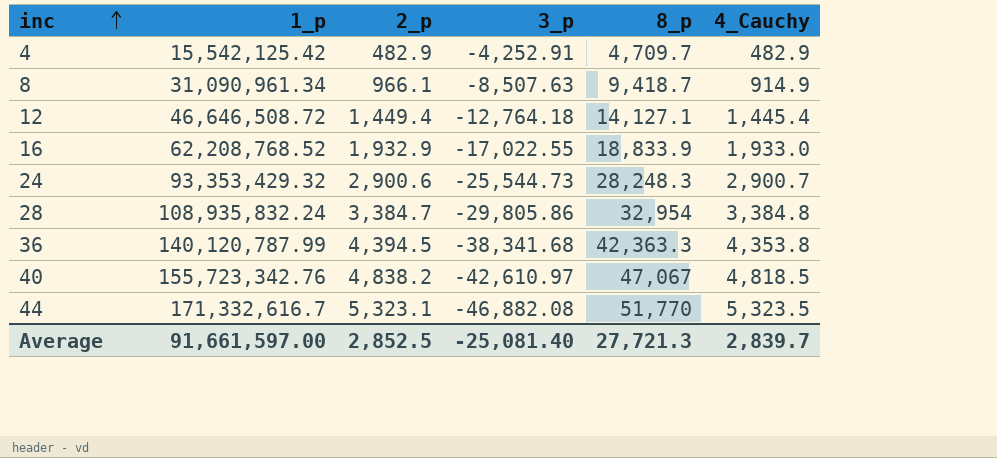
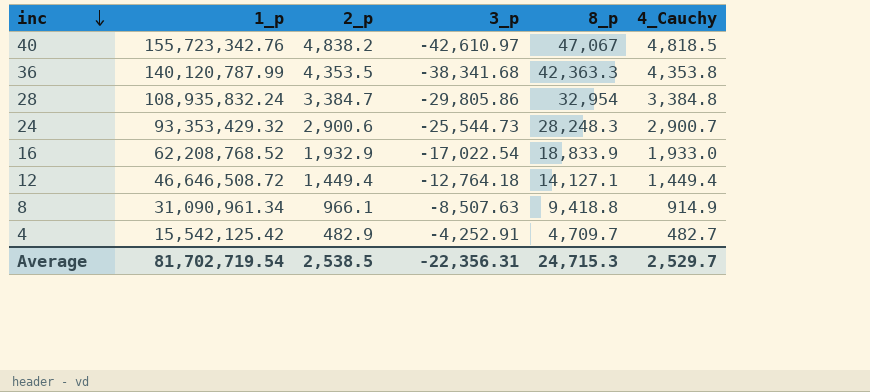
row order: inc ascending -> inc descending
row 44: 171,332,616.7 | 5,323.1 | -46,882.08 | 51,770 | 5,323.5 -> none
36 | 2_p: 4,394.5 -> 4,353.5
16 | 3_p: -17,022.55 -> -17,022.54
12 | 4_Cauchy: 1,445.4 -> 1,449.4
8 | 8_p: 9,418.7 -> 9,418.8
4 | 4_Cauchy: 482.9 -> 482.7
Average | 1_p: 91,661,597.00 -> 81,702,719.54
Average | 2_p: 2,852.5 -> 2,538.5
Average | 3_p: -25,081.40 -> -22,356.31
Average | 8_p: 27,721.3 -> 24,715.3
Average | 4_Cauchy: 2,839.7 -> 2,529.7

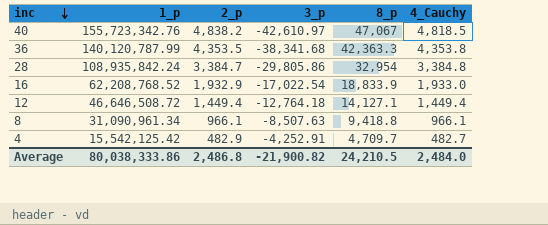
row 24: 93,353,429.32 | 2,900.6 | -25,544.73 | 28,248.3 | 2,900.7 -> none
28 | 1_p: 108,935,832.24 -> 108,935,842.24
8 | 4_Cauchy: 914.9 -> 966.1
Average | 1_p: 81,702,719.54 -> 80,038,333.86
Average | 2_p: 2,538.5 -> 2,486.8
Average | 3_p: -22,356.31 -> -21,900.82
Average | 8_p: 24,715.3 -> 24,210.5
Average | 4_Cauchy: 2,529.7 -> 2,484.0

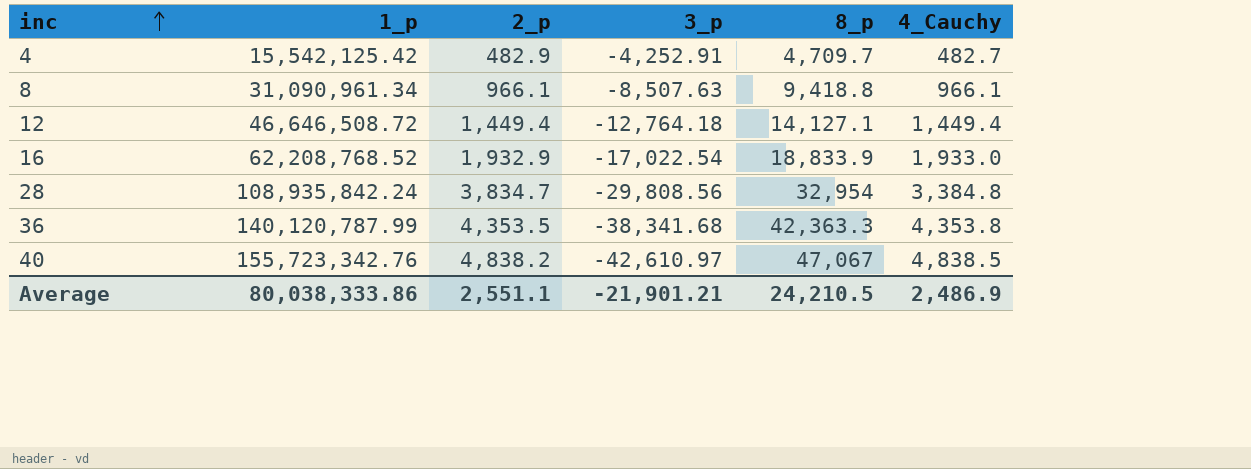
row order: inc descending -> inc ascending
28 | 2_p: 3,384.7 -> 3,834.7
28 | 3_p: -29,805.86 -> -29,808.56
40 | 4_Cauchy: 4,818.5 -> 4,838.5
Average | 2_p: 2,486.8 -> 2,551.1
Average | 3_p: -21,900.82 -> -21,901.21
Average | 4_Cauchy: 2,484.0 -> 2,486.9

